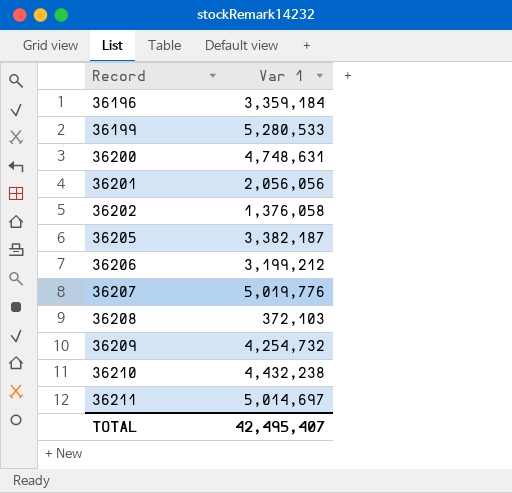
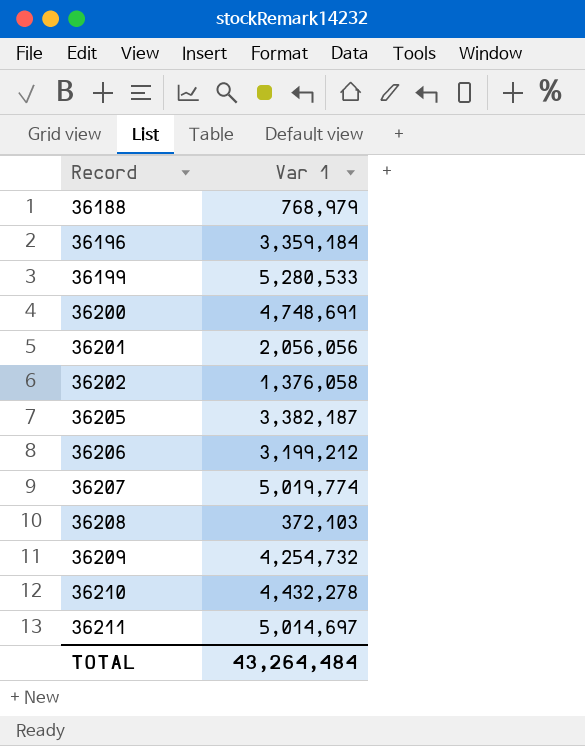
row 36188: none -> 768,979
36200 | Var 1: 4,748,631 -> 4,748,691
36207 | Var 1: 5,019,776 -> 5,019,774
36210 | Var 1: 4,432,238 -> 4,432,278
TOTAL | Var 1: 42,495,407 -> 43,264,484

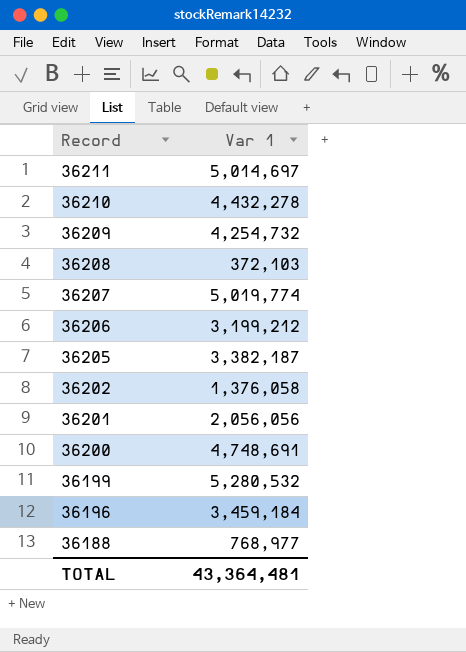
row order: Record ascending -> Record descending
36199 | Var 1: 5,280,533 -> 5,280,532
36196 | Var 1: 3,359,184 -> 3,459,184
36188 | Var 1: 768,979 -> 768,977
TOTAL | Var 1: 43,264,484 -> 43,364,481

